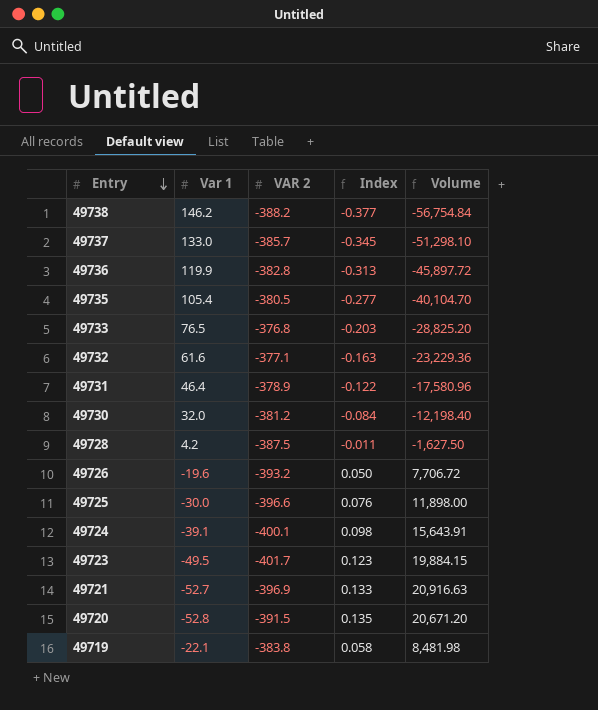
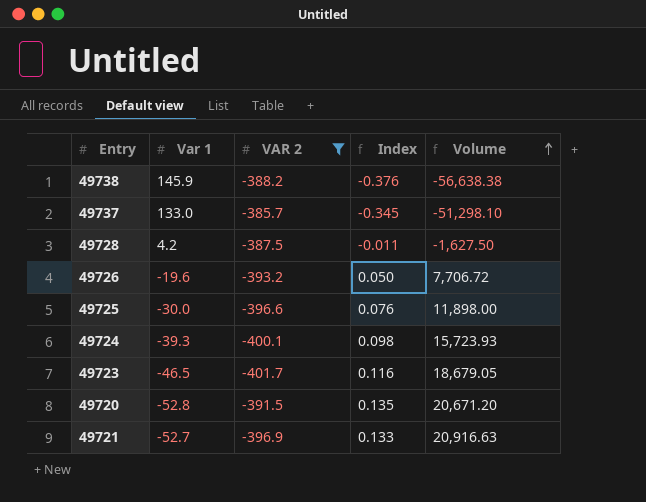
filter: none -> VAR 2 <= -385.7
row order: Entry descending -> Volume ascending
49738 | Var 1: 146.2 -> 145.9
49738 | Index: -0.377 -> -0.376
49738 | Volume: -56,754.84 -> -56,638.38
49724 | Var 1: -39.1 -> -39.3
49724 | Volume: 15,643.91 -> 15,723.93
49723 | Var 1: -49.5 -> -46.5
49723 | Index: 0.123 -> 0.116
49723 | Volume: 19,884.15 -> 18,679.05

